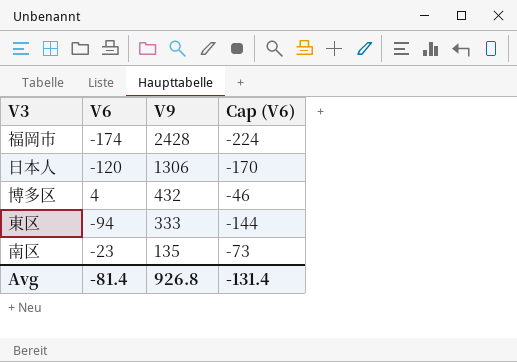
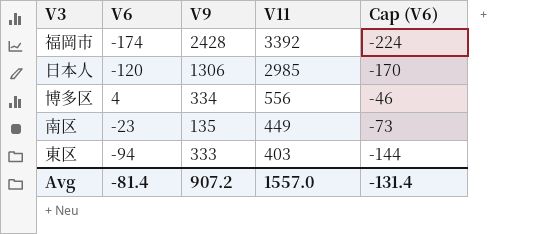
row order: V9 descending -> V11 descending
column V11 | position: none -> 4
博多区 | V9: 432 -> 334
Avg | V9: 926.8 -> 907.2

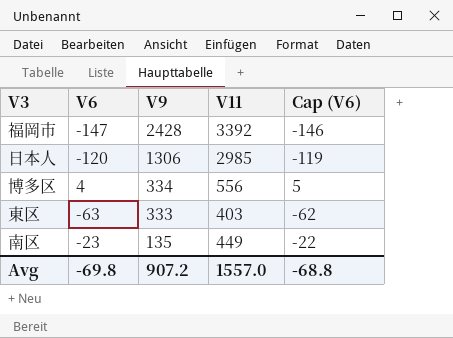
row order: V11 descending -> V9 descending
column Cap (V6) | formula: [V6] - 50 -> [V6] + 1
福岡市 | V6: -174 -> -147
東区 | V6: -94 -> -63
Avg | V6: -81.4 -> -69.8
Avg | Cap (V6): -131.4 -> -68.8

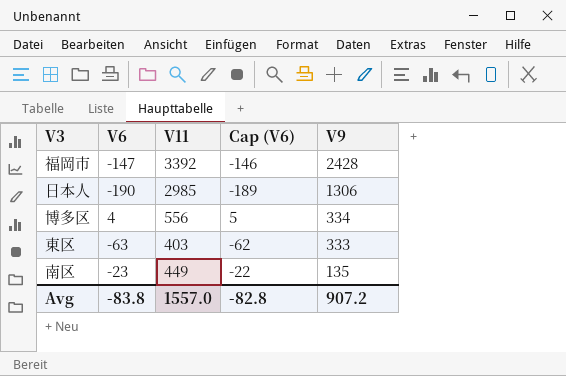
column V9 | position: 3 -> 5
日本人 | V6: -120 -> -190
日本人 | Cap (V6): -119 -> -189
Avg | V6: -69.8 -> -83.8
Avg | Cap (V6): -68.8 -> -82.8

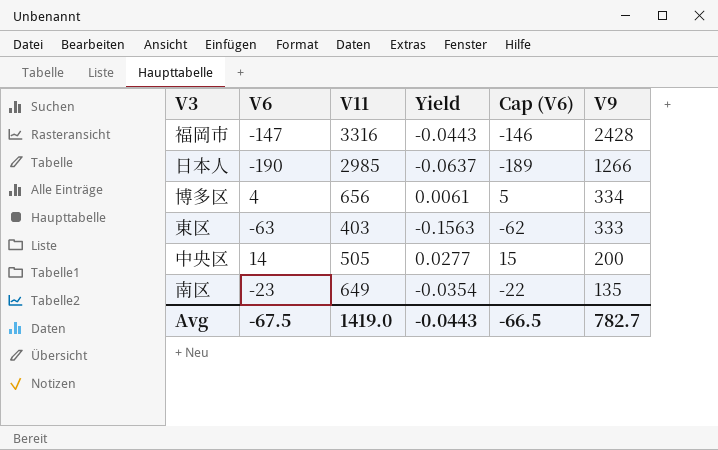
column Yield | formula: none -> [V6] / [V11]
福岡市 | V11: 3392 -> 3316
日本人 | V9: 1306 -> 1266
博多区 | V11: 556 -> 656
row 中央区: none -> 14 | 505 | 0.0277 | 15 | 200
南区 | V11: 449 -> 649
Avg | V6: -83.8 -> -67.5
Avg | V11: 1557.0 -> 1419.0
Avg | Cap (V6): -82.8 -> -66.5
Avg | V9: 907.2 -> 782.7

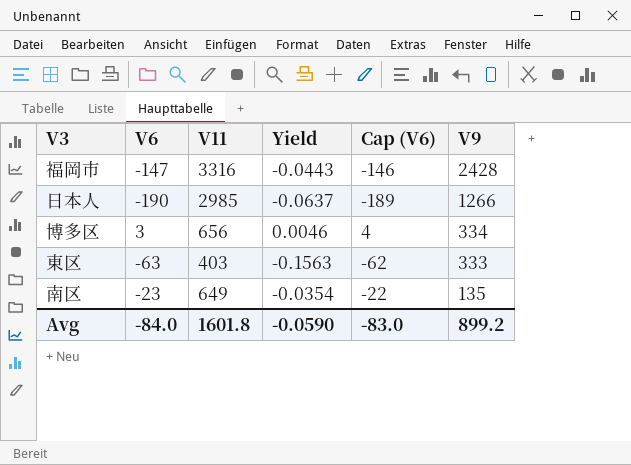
row 中央区: 14 | 505 | 0.0277 | 15 | 200 -> none
博多区 | V6: 4 -> 3
博多区 | Yield: 0.0061 -> 0.0046
博多区 | Cap (V6): 5 -> 4
Avg | V6: -67.5 -> -84.0
Avg | V11: 1419.0 -> 1601.8
Avg | Yield: -0.0443 -> -0.0590
Avg | Cap (V6): -66.5 -> -83.0
Avg | V9: 782.7 -> 899.2

